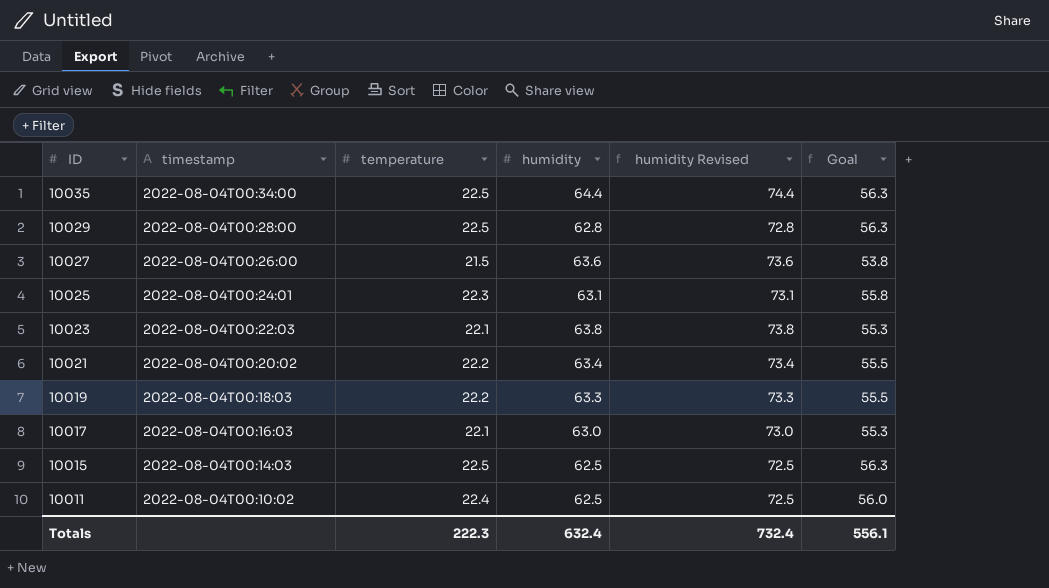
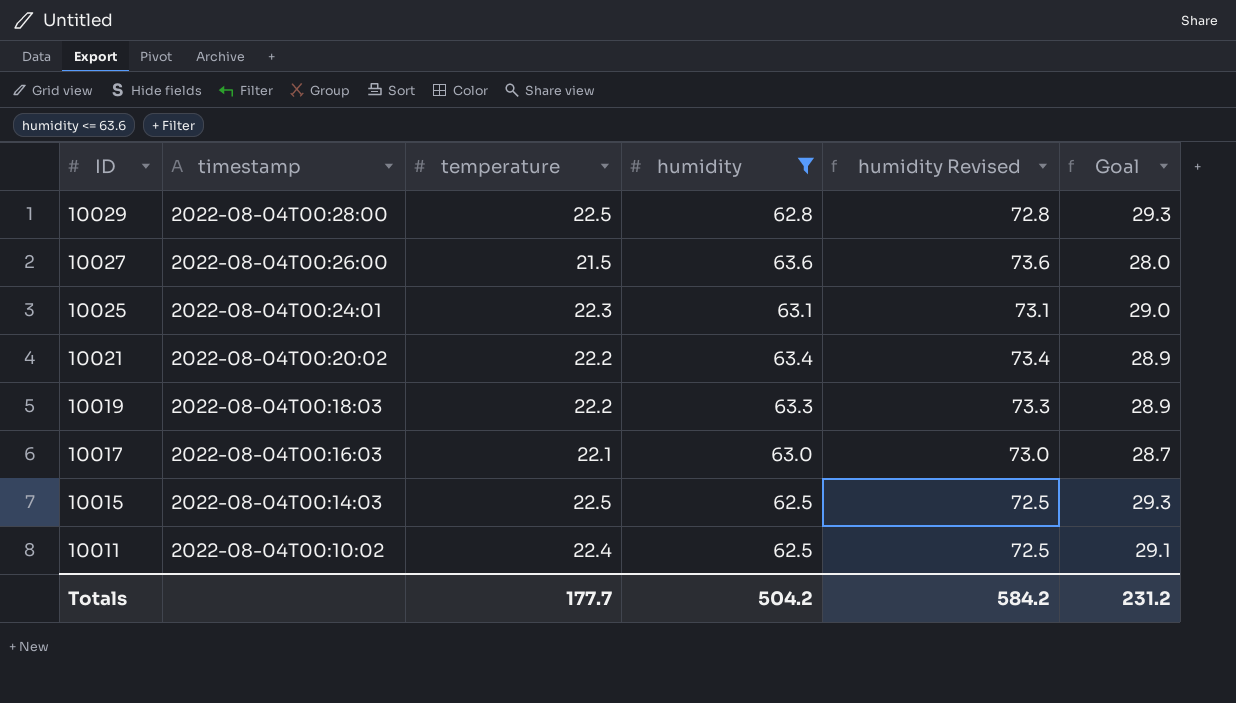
filter: none -> humidity <= 63.6
column Goal | formula: [temperature] * 2.5 -> [temperature] * 1.3
Totals | temperature: 222.3 -> 177.7
Totals | humidity: 632.4 -> 504.2
Totals | humidity Revised: 732.4 -> 584.2
Totals | Goal: 556.1 -> 231.2

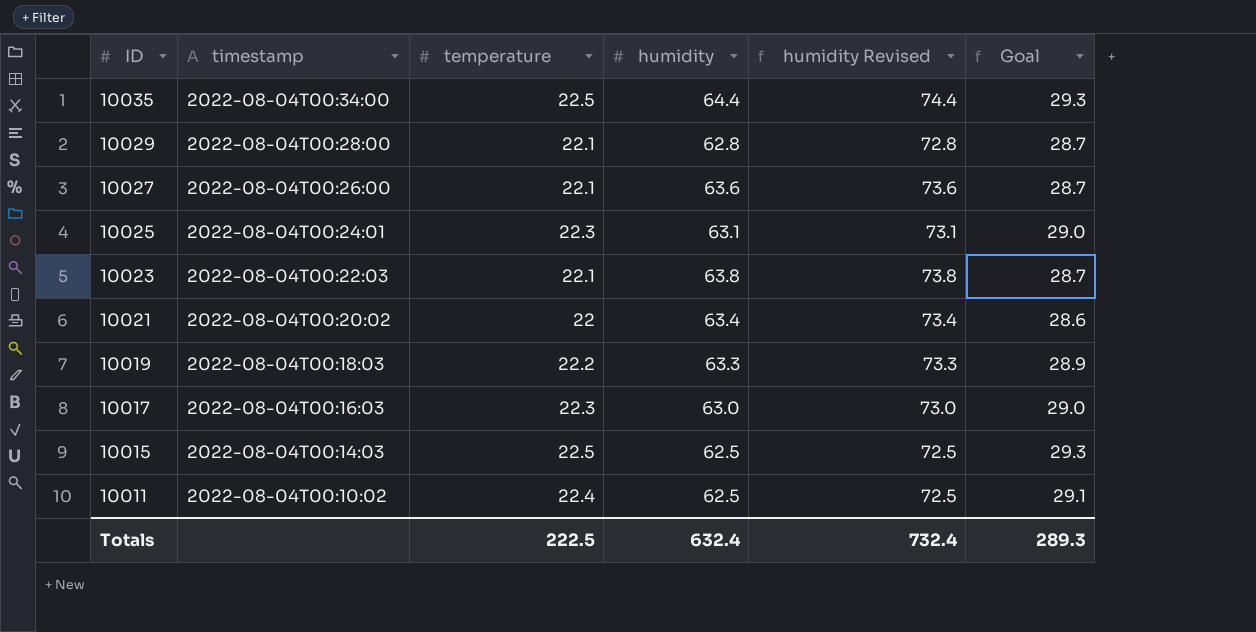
filter: humidity <= 63.6 -> none
10029 | temperature: 22.5 -> 22.1
10029 | Goal: 29.3 -> 28.7
10027 | temperature: 21.5 -> 22.1
10027 | Goal: 28.0 -> 28.7
10021 | temperature: 22.2 -> 22
10021 | Goal: 28.9 -> 28.6
10017 | temperature: 22.1 -> 22.3
10017 | Goal: 28.7 -> 29.0
Totals | temperature: 177.7 -> 222.5
Totals | humidity: 504.2 -> 632.4
Totals | humidity Revised: 584.2 -> 732.4
Totals | Goal: 231.2 -> 289.3

